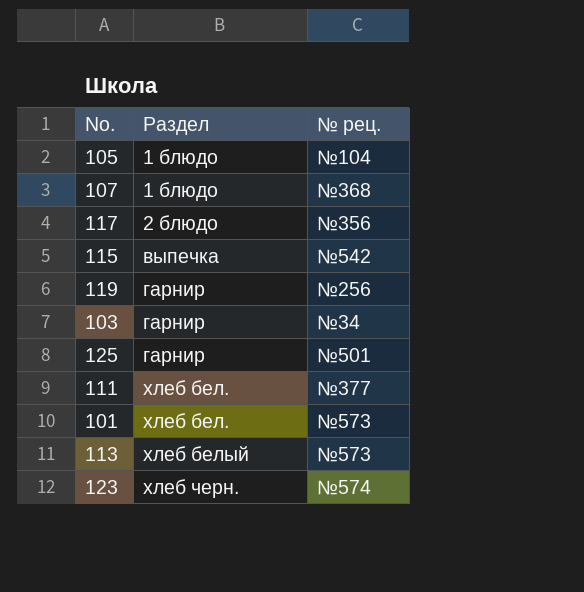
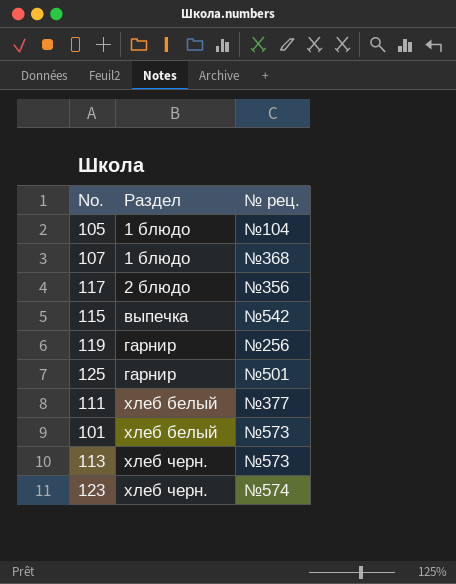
row 103: гарнир | №34 -> none
111 | Раздел: хлеб бел. -> хлеб белый
101 | Раздел: хлеб бел. -> хлеб белый
113 | Раздел: хлеб белый -> хлеб черн.

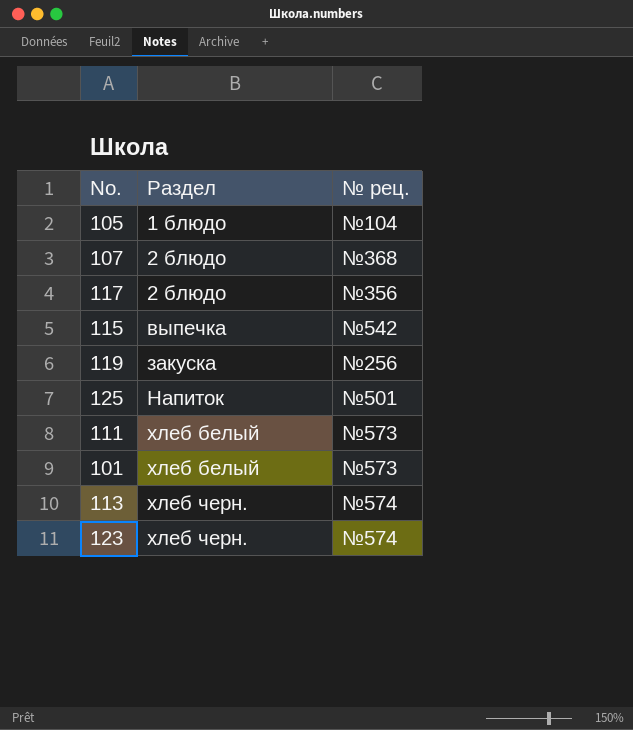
107 | Раздел: 1 блюдо -> 2 блюдо
119 | Раздел: гарнир -> закуска
125 | Раздел: гарнир -> Напиток
111 | № рец.: №377 -> №573
113 | № рец.: №573 -> №574

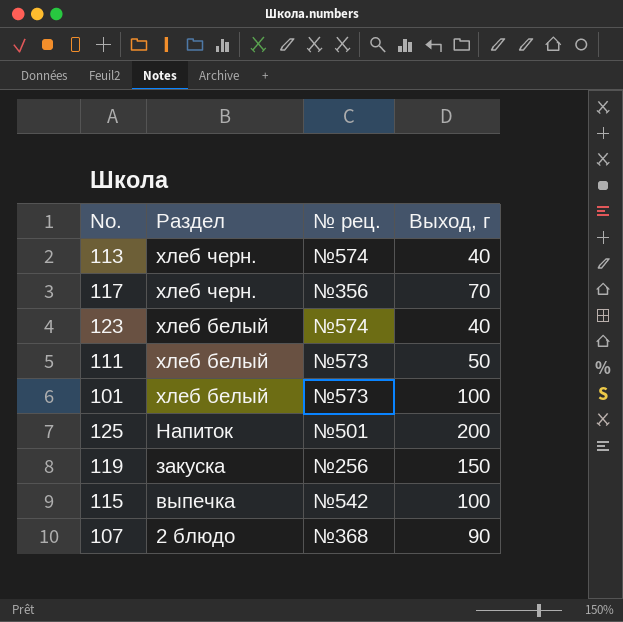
row order: Раздел ascending -> Раздел descending
column Выход, г | position: none -> 4
row 105: 1 блюдо | №104 -> none
117 | Раздел: 2 блюдо -> хлеб черн.
123 | Раздел: хлеб черн. -> хлеб белый

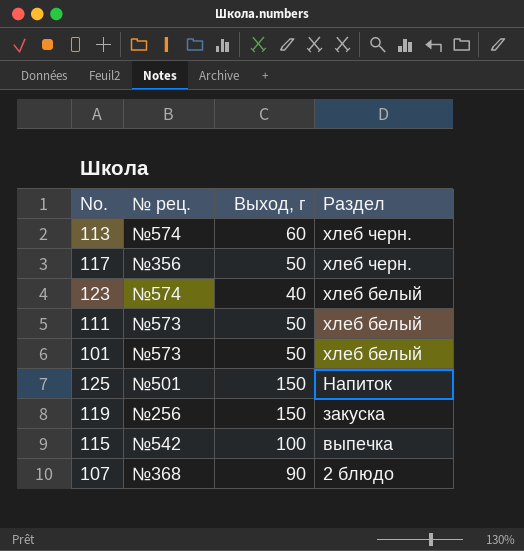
column Раздел | position: 2 -> 4
113 | Выход, г: 40 -> 60
117 | Выход, г: 70 -> 50
101 | Выход, г: 100 -> 50
125 | Выход, г: 200 -> 150

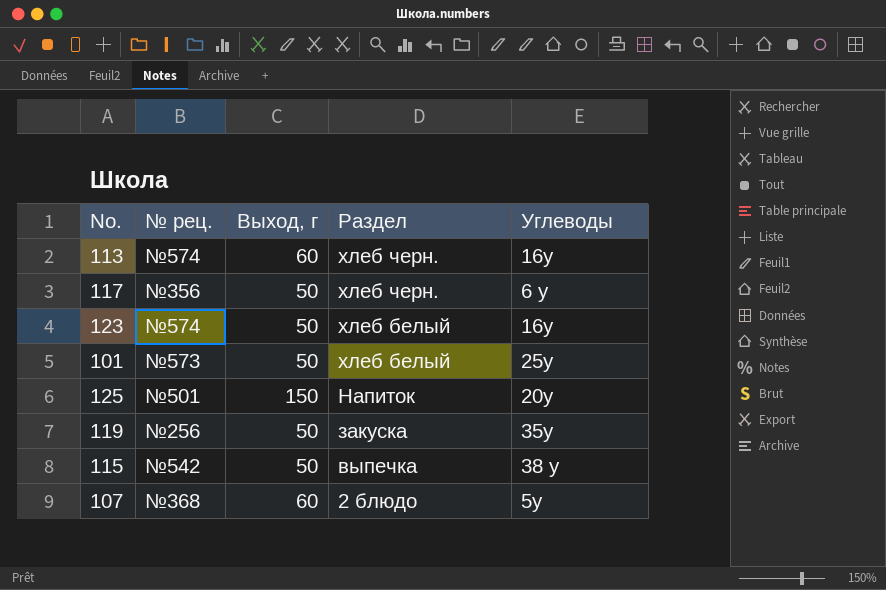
column Углеводы | position: none -> 5
row 111: №573 | 50 | хлеб белый -> none
123 | Выход, г: 40 -> 50
119 | Выход, г: 150 -> 50
115 | Выход, г: 100 -> 50
107 | Выход, г: 90 -> 60

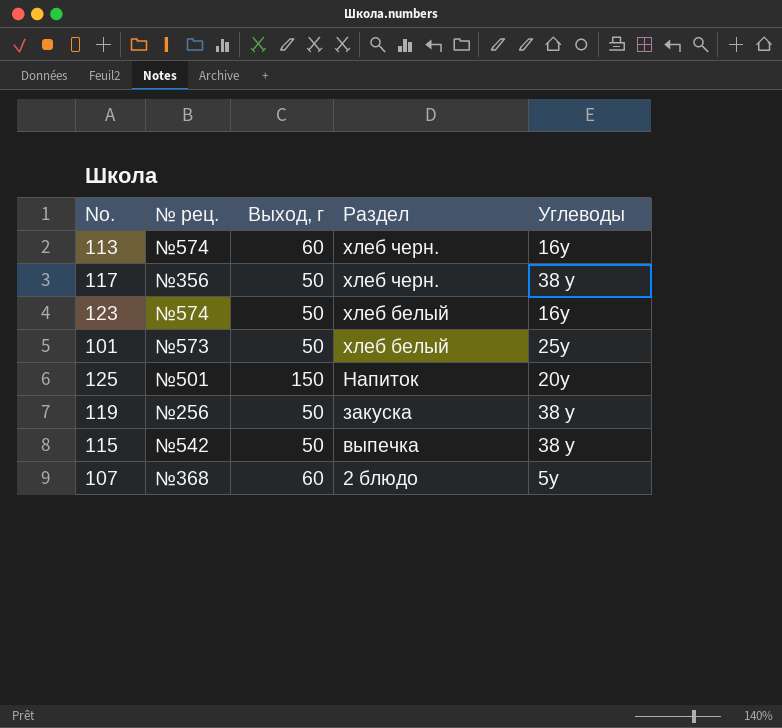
117 | Углеводы: 6 у -> 38 у
119 | Углеводы: 35у -> 38 у

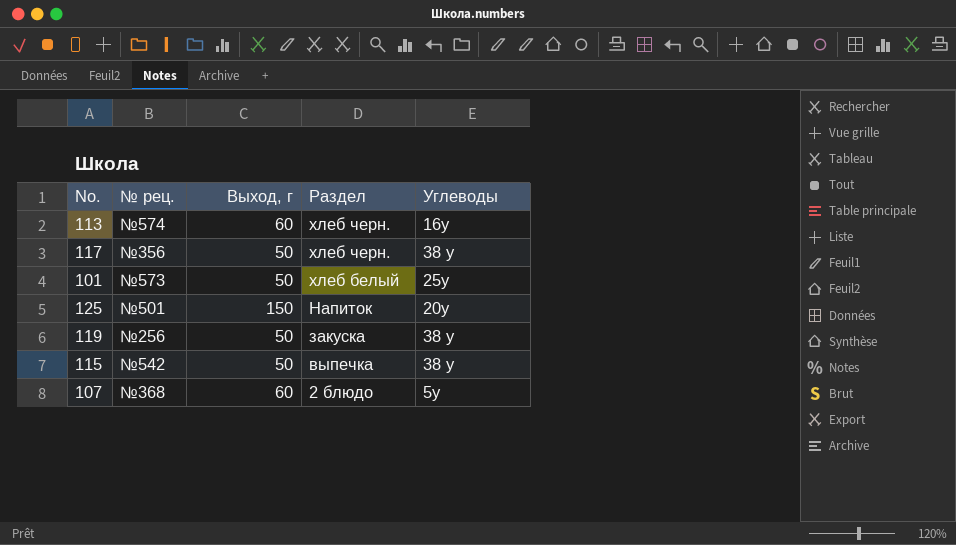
row 123: №574 | 50 | хлеб белый | 16у -> none

